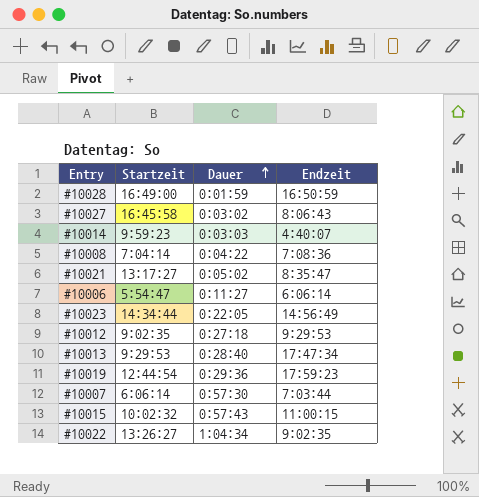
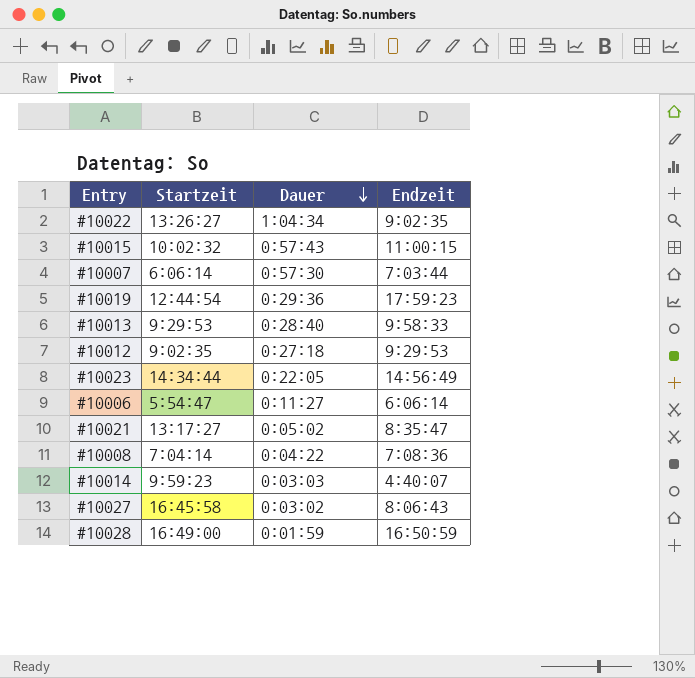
row order: Dauer ascending -> Dauer descending
#10013 | Endzeit: 17:47:34 -> 9:58:33

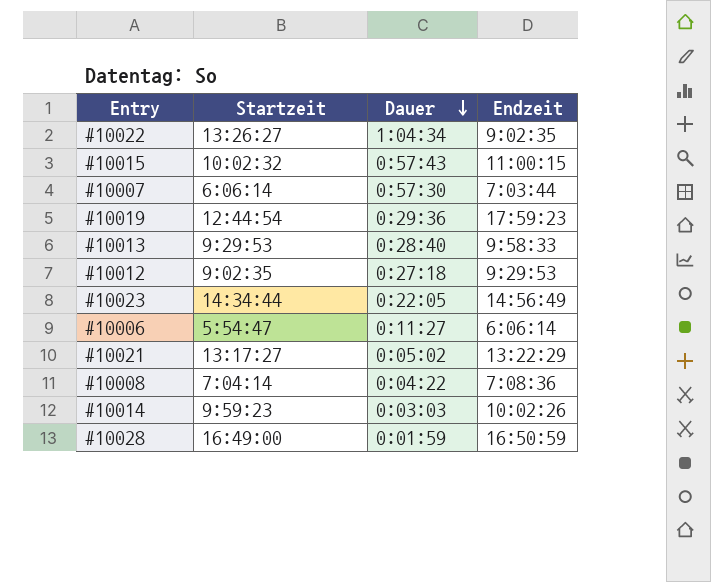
row #10027: 16:45:58 | 0:03:02 | 8:06:43 -> none
#10021 | Endzeit: 8:35:47 -> 13:22:29
#10014 | Endzeit: 4:40:07 -> 10:02:26

